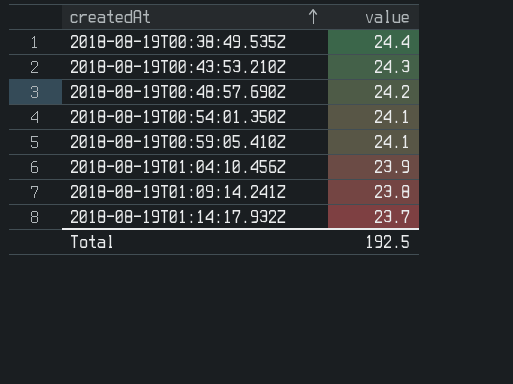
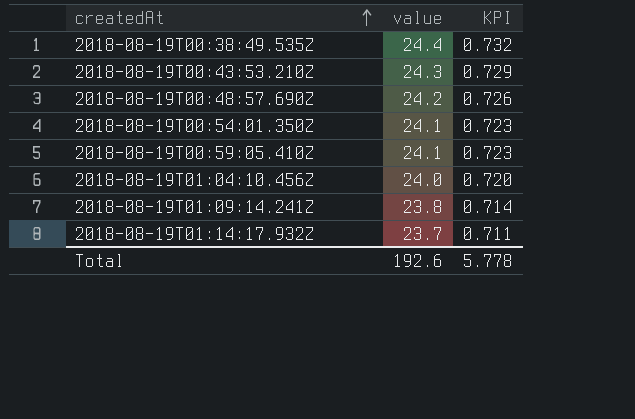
column KPI | formula: none -> [value] * 0.03
2018-08-19T01:04:10.456Z | value: 23.9 -> 24.0
Total | value: 192.5 -> 192.6

